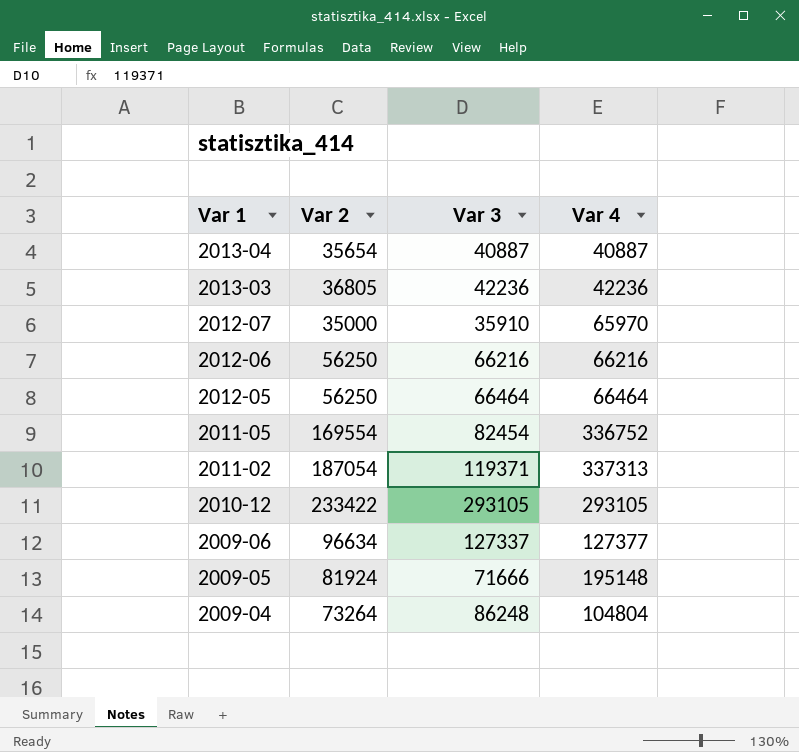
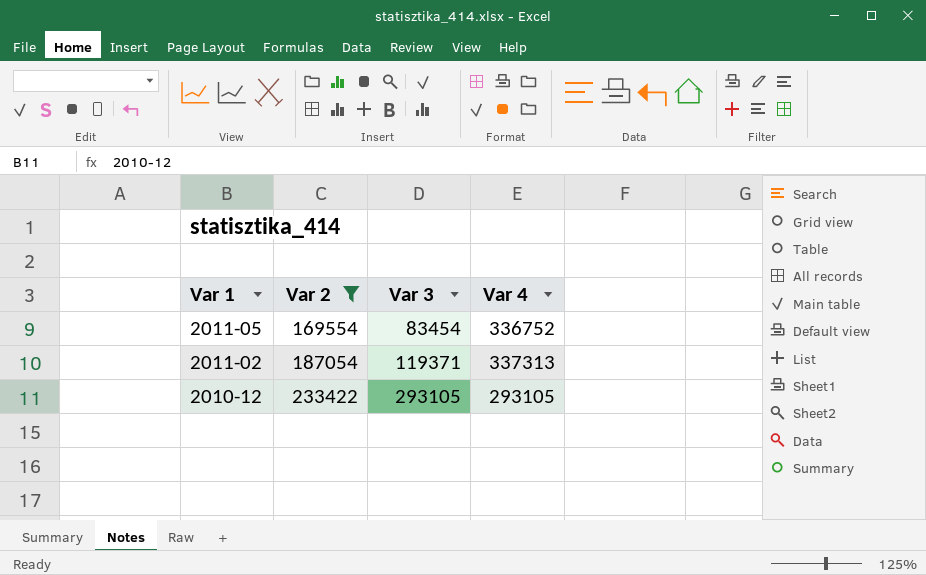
filter: none -> Var 2 >= 169554
2011-05 | Var 3: 82454 -> 83454

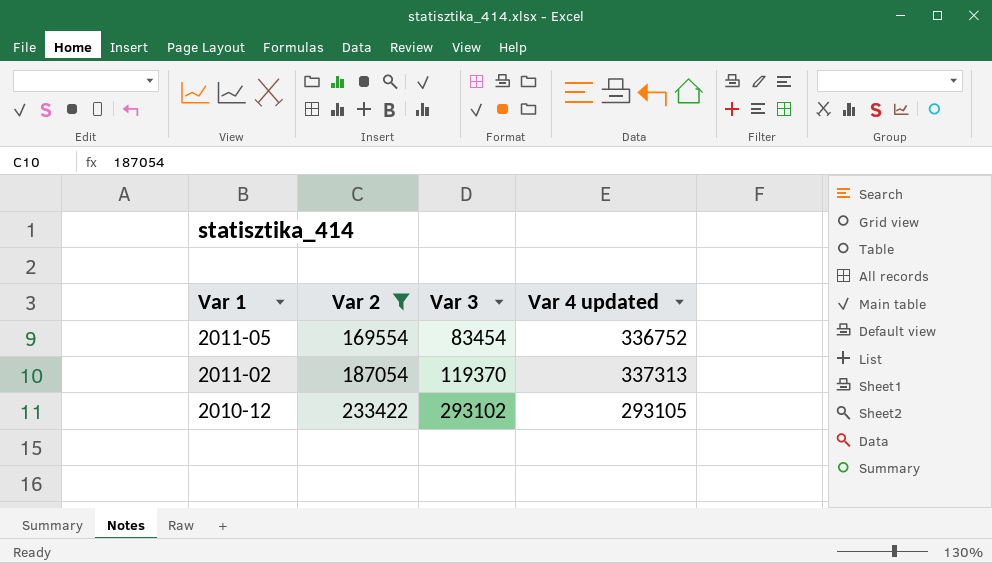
column name: Var 4 -> Var 4 updated
2011-02 | Var 3: 119371 -> 119370
2010-12 | Var 3: 293105 -> 293102

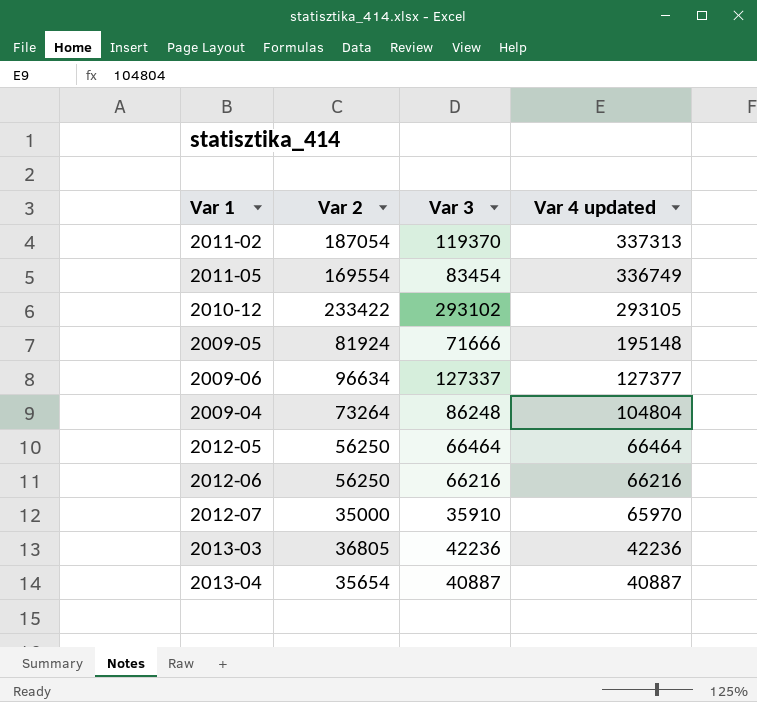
filter: Var 2 >= 169554 -> none
row order: Var 1 descending -> Var 4 updated descending
2011-05 | Var 4 updated: 336752 -> 336749

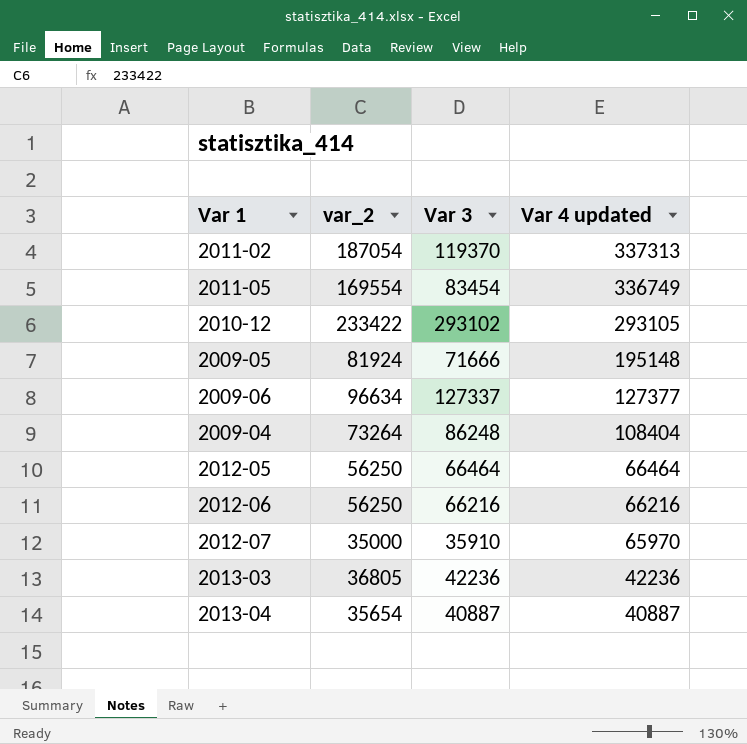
column name: Var 2 -> var_2
2009-04 | Var 4 updated: 104804 -> 108404

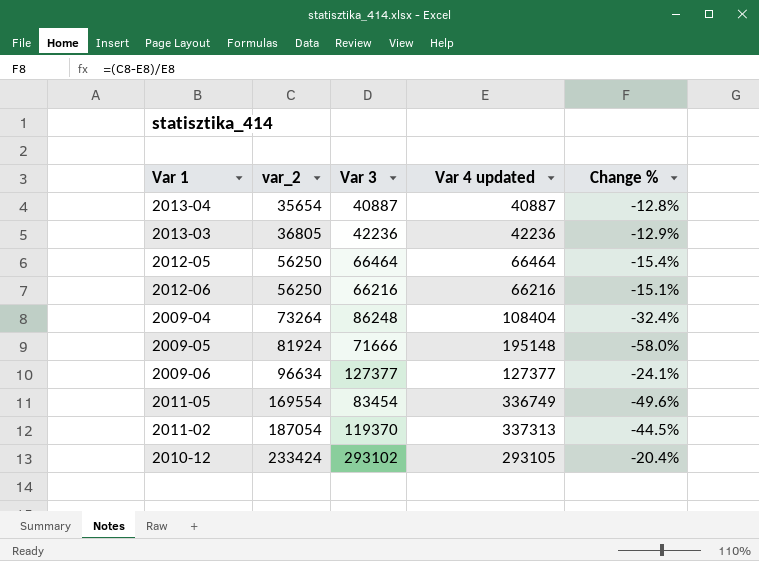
row order: Var 4 updated descending -> var_2 ascending
column Change % | formula: none -> ([var_2] - [Var 4 updated]) / [Var 4 updated]
row 2012-07: 35000 | 35910 | 65970 -> none
2009-06 | Var 3: 127337 -> 127377
2010-12 | var_2: 233422 -> 233424

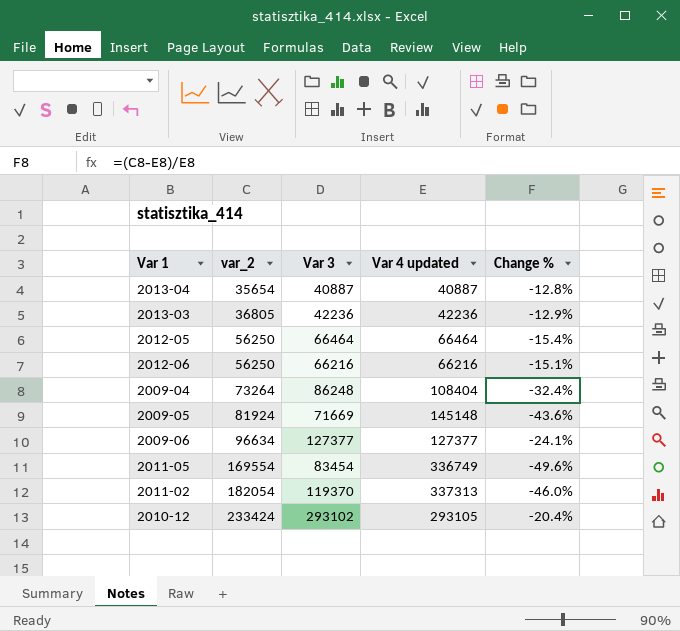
2009-05 | Var 3: 71666 -> 71669
2009-05 | Var 4 updated: 195148 -> 145148
2009-05 | Change %: -58.0% -> -43.6%
2011-02 | var_2: 187054 -> 182054
2011-02 | Change %: -44.5% -> -46.0%

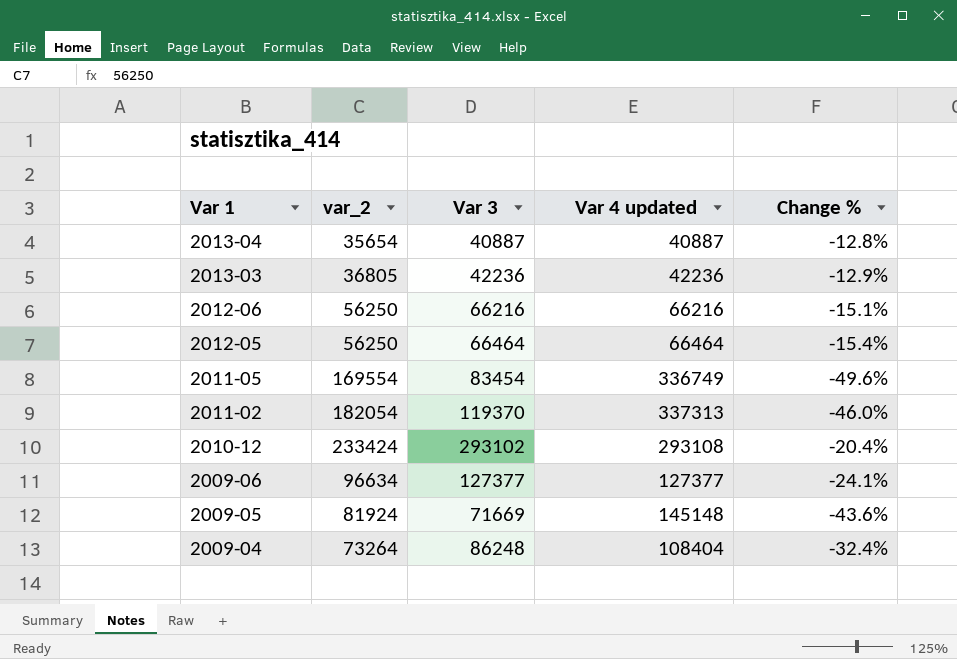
row order: var_2 ascending -> Var 1 descending
2010-12 | Var 4 updated: 293105 -> 293108

